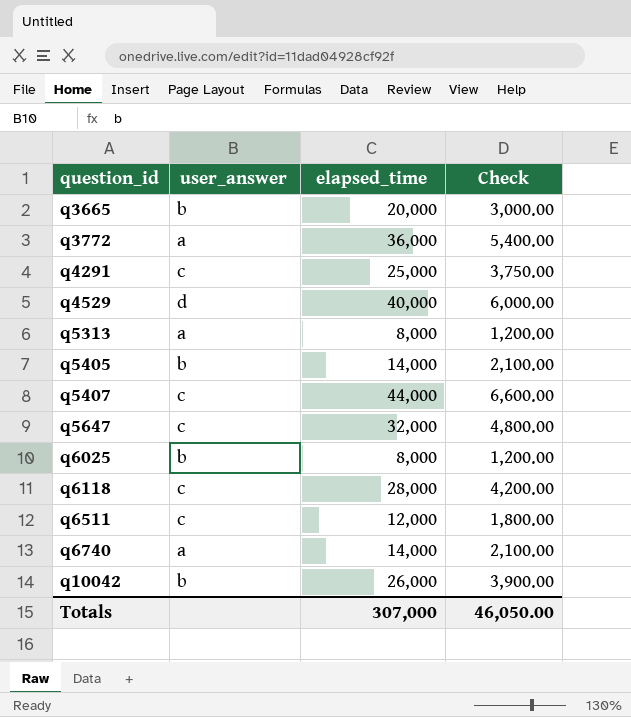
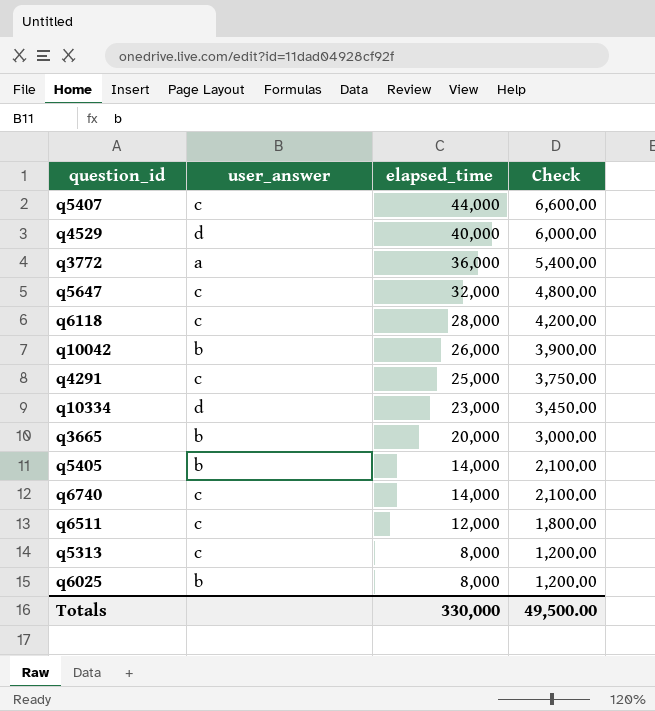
row order: question_id ascending -> elapsed_time descending
row q10334: none -> d | 23,000 | 3,450.00
q6740 | user_answer: a -> c
q5313 | user_answer: a -> c
Totals | elapsed_time: 307,000 -> 330,000
Totals | Check: 46,050.00 -> 49,500.00

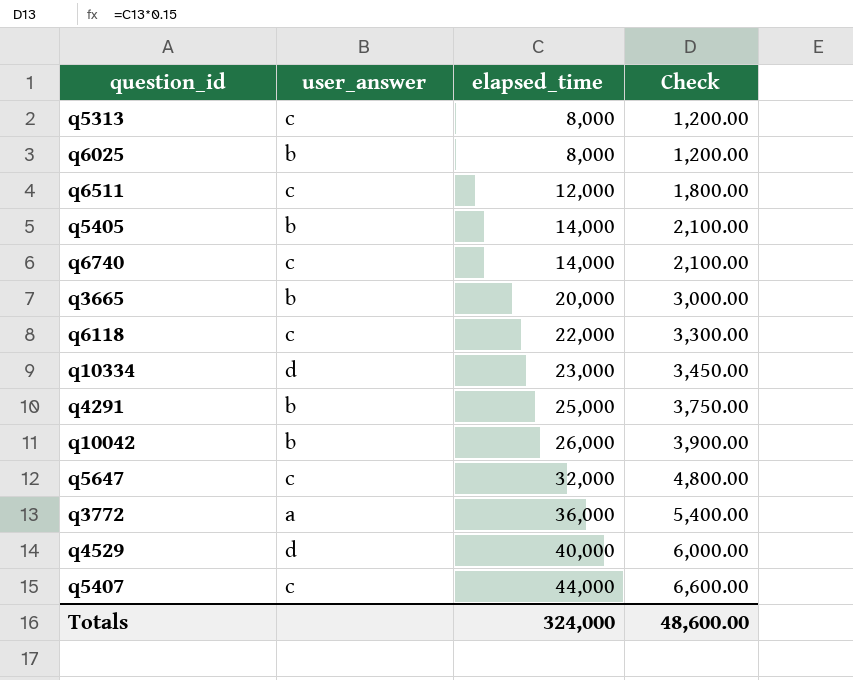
row order: elapsed_time descending -> elapsed_time ascending
q6118 | elapsed_time: 28,000 -> 22,000
q6118 | Check: 4,200.00 -> 3,300.00
q4291 | user_answer: c -> b
Totals | elapsed_time: 330,000 -> 324,000
Totals | Check: 49,500.00 -> 48,600.00

